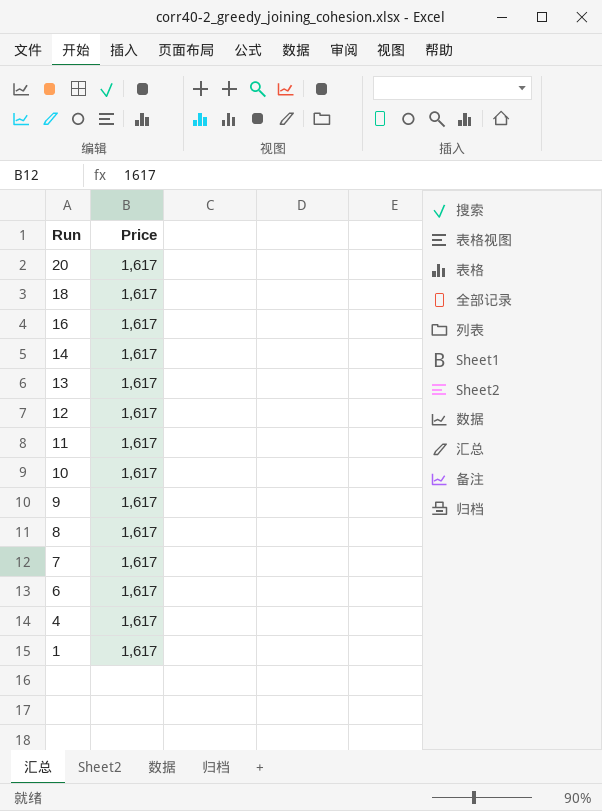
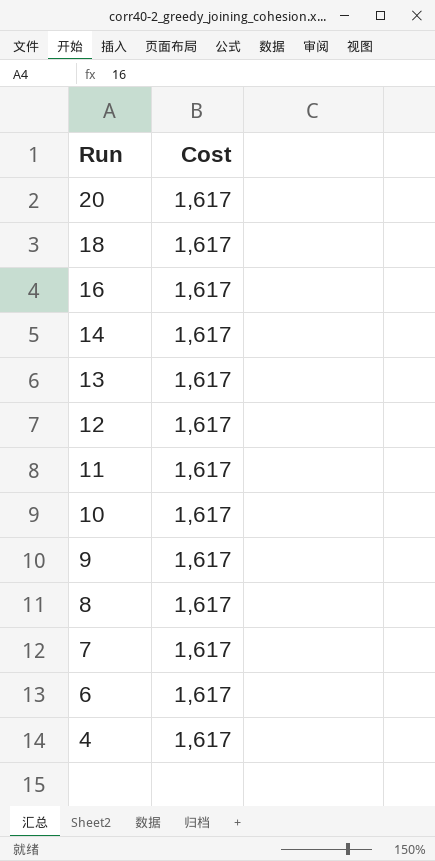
column name: Price -> Cost
row 1: 1,617 -> none

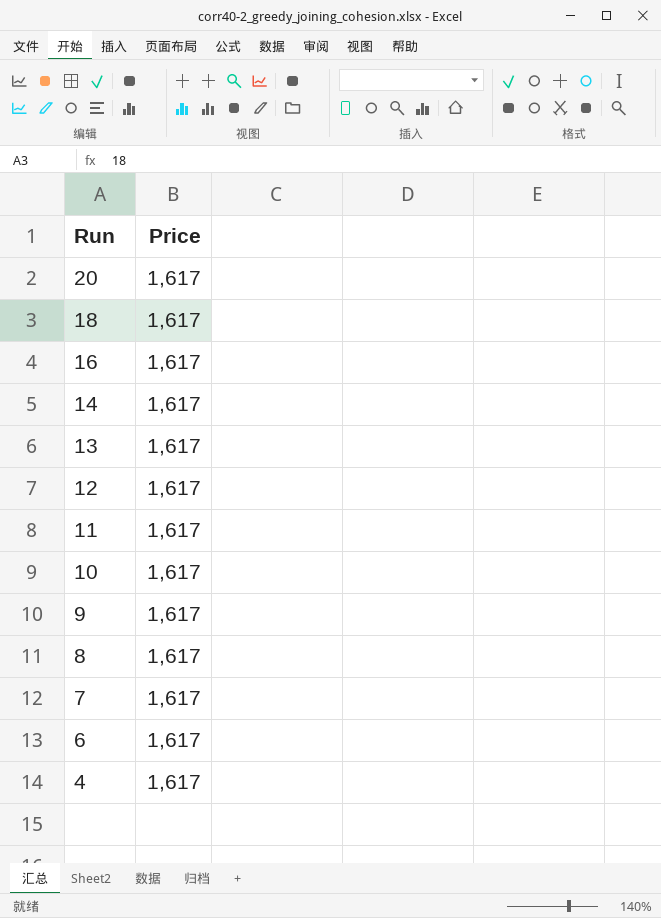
column name: Cost -> Price

